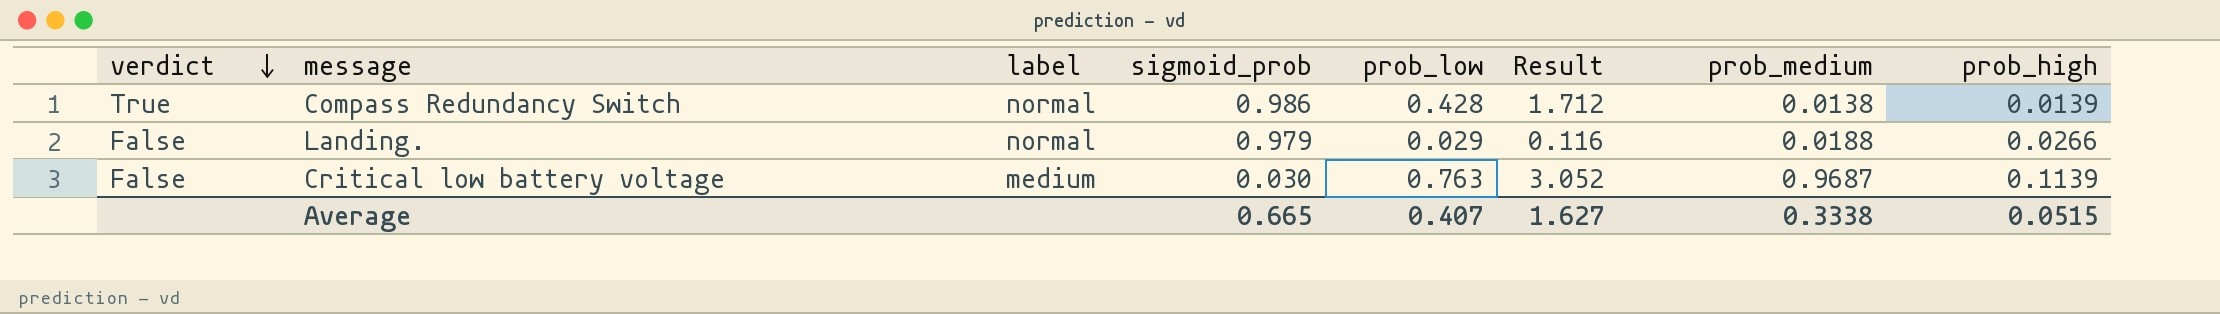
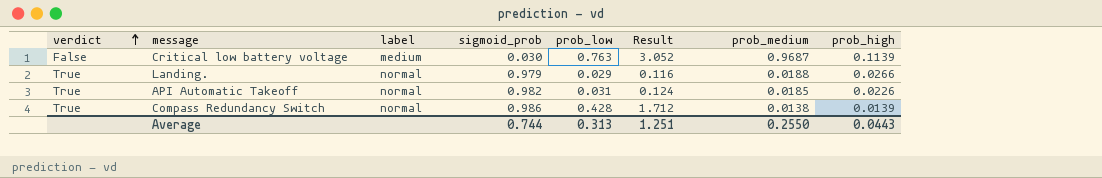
row order: verdict descending -> verdict ascending
Landing. | verdict: False -> True
row API Automatic Takeoff: none -> True | normal | 0.982 | 0.031 | 0.124 | 0.0185 | 0.0226
Average | sigmoid_prob: 0.665 -> 0.744
Average | prob_low: 0.407 -> 0.313
Average | Result: 1.627 -> 1.251
Average | prob_medium: 0.3338 -> 0.2550
Average | prob_high: 0.0515 -> 0.0443

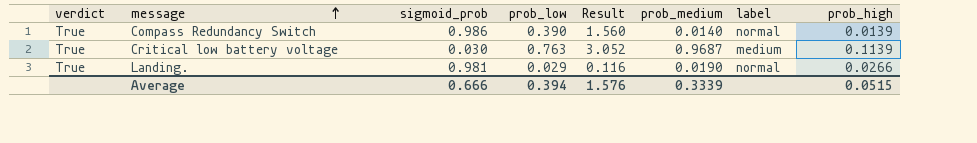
row order: verdict ascending -> message ascending
column label | position: 3 -> 7
row API Automatic Takeoff: True | normal | 0.982 | 0.031 | 0.124 | 0.0185 | 0.0226 -> none
Compass Redundancy Switch | prob_low: 0.428 -> 0.390
Compass Redundancy Switch | Result: 1.712 -> 1.560
Compass Redundancy Switch | prob_medium: 0.0138 -> 0.0140
Critical low battery voltage | verdict: False -> True
Landing. | sigmoid_prob: 0.979 -> 0.981
Landing. | prob_medium: 0.0188 -> 0.0190
Average | sigmoid_prob: 0.744 -> 0.666
Average | prob_low: 0.313 -> 0.394
Average | Result: 1.251 -> 1.576
Average | prob_medium: 0.2550 -> 0.3339
Average | prob_high: 0.0443 -> 0.0515

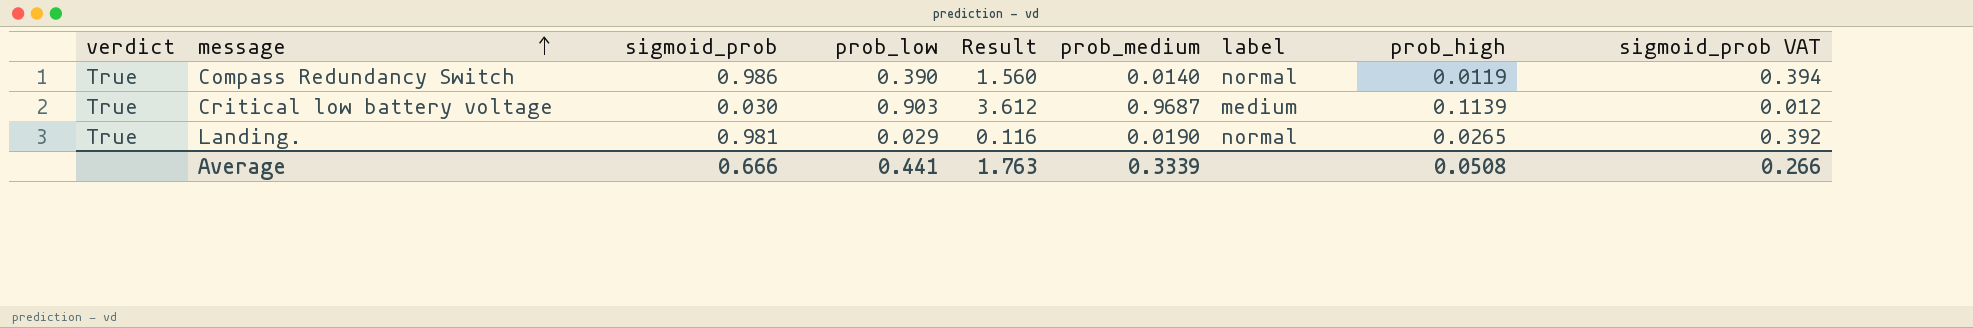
column sigmoid_prob VAT | formula: none -> [sigmoid_prob] * 0.4
Compass Redundancy Switch | prob_high: 0.0139 -> 0.0119
Critical low battery voltage | prob_low: 0.763 -> 0.903
Critical low battery voltage | Result: 3.052 -> 3.612
Landing. | prob_high: 0.0266 -> 0.0265
Average | prob_low: 0.394 -> 0.441
Average | Result: 1.576 -> 1.763
Average | prob_high: 0.0515 -> 0.0508

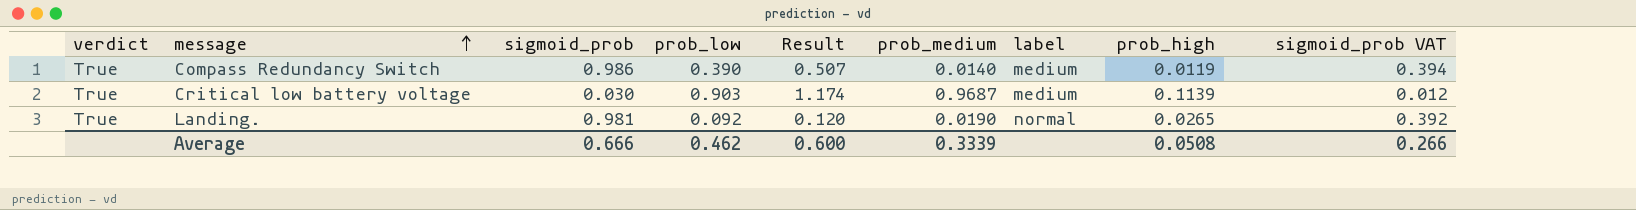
column Result | formula: [prob_low] * 4 -> [prob_low] * 1.3
Compass Redundancy Switch | label: normal -> medium
Landing. | prob_low: 0.029 -> 0.092
Average | prob_low: 0.441 -> 0.462
Average | Result: 1.763 -> 0.600

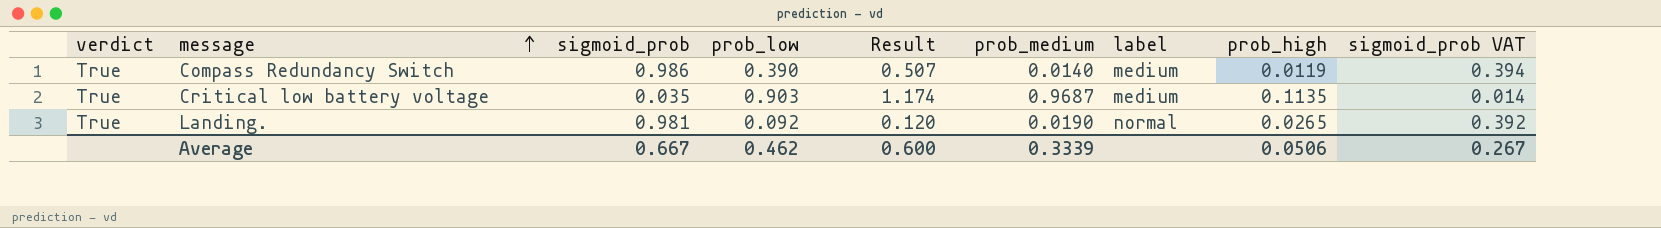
Critical low battery voltage | sigmoid_prob: 0.030 -> 0.035
Critical low battery voltage | prob_high: 0.1139 -> 0.1135
Critical low battery voltage | sigmoid_prob VAT: 0.012 -> 0.014
Average | sigmoid_prob: 0.666 -> 0.667
Average | prob_high: 0.0508 -> 0.0506
Average | sigmoid_prob VAT: 0.266 -> 0.267

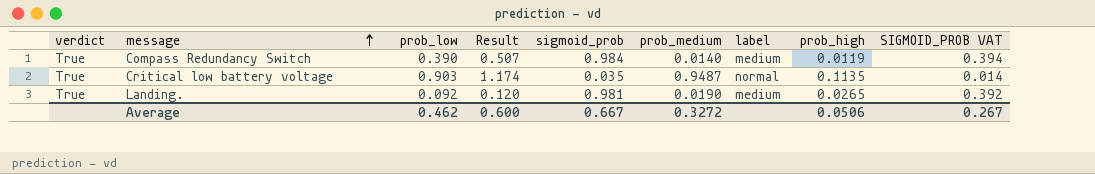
column sigmoid_prob | position: 3 -> 5
column name: sigmoid_prob VAT -> SIGMOID_PROB VAT
Compass Redundancy Switch | sigmoid_prob: 0.986 -> 0.984
Critical low battery voltage | prob_medium: 0.9687 -> 0.9487
Critical low battery voltage | label: medium -> normal
Landing. | label: normal -> medium
Average | prob_medium: 0.3339 -> 0.3272

